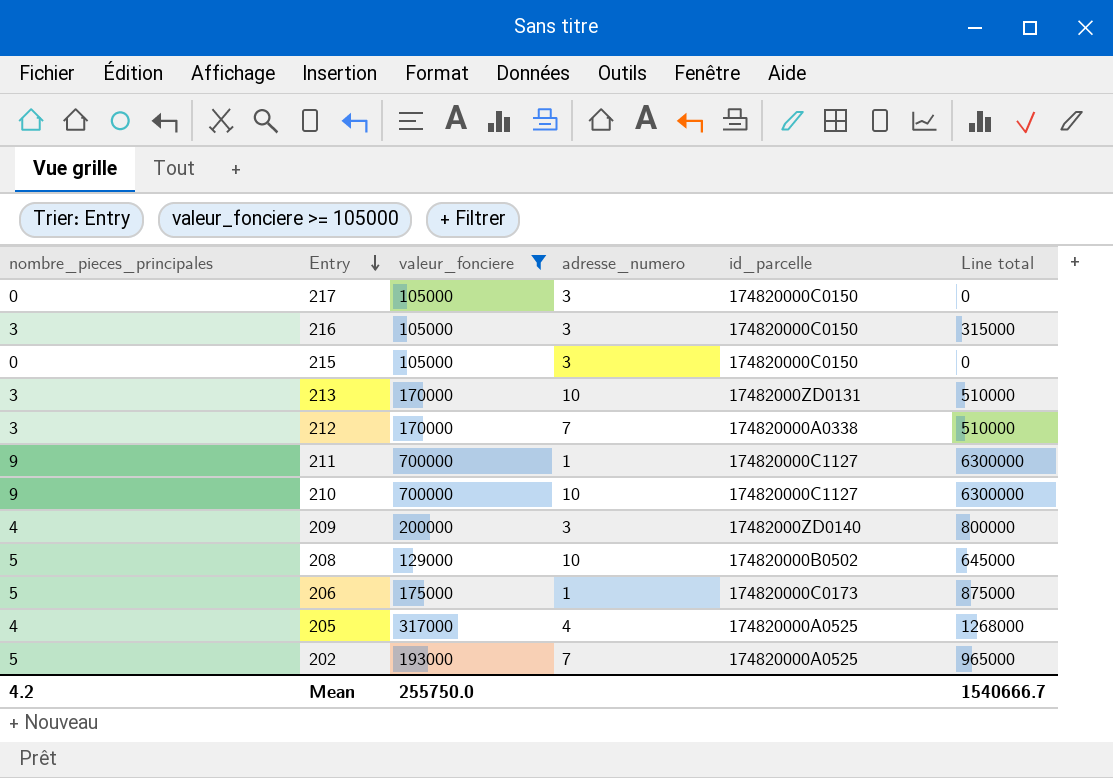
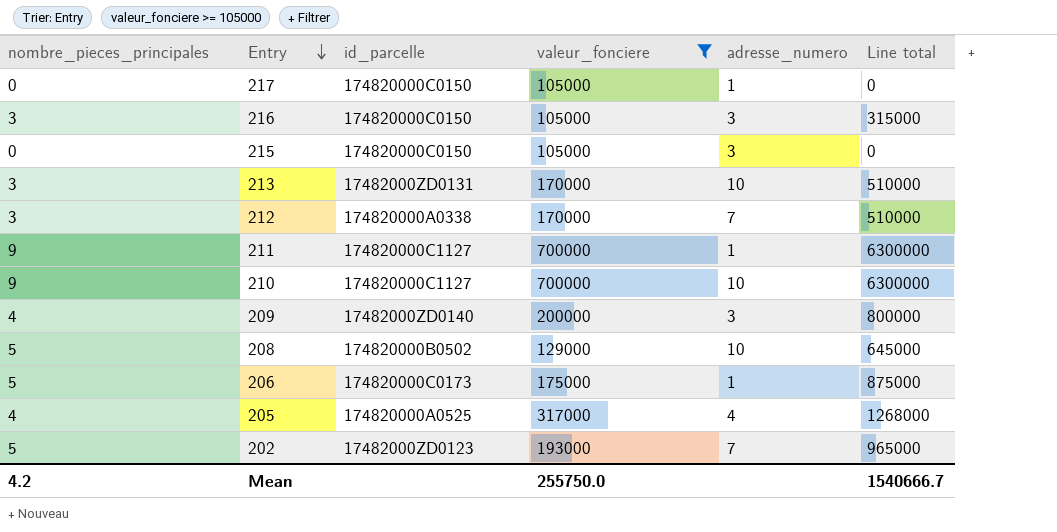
column id_parcelle | position: 5 -> 3
217 | adresse_numero: 3 -> 1
202 | id_parcelle: 174820000A0525 -> 17482000ZD0123

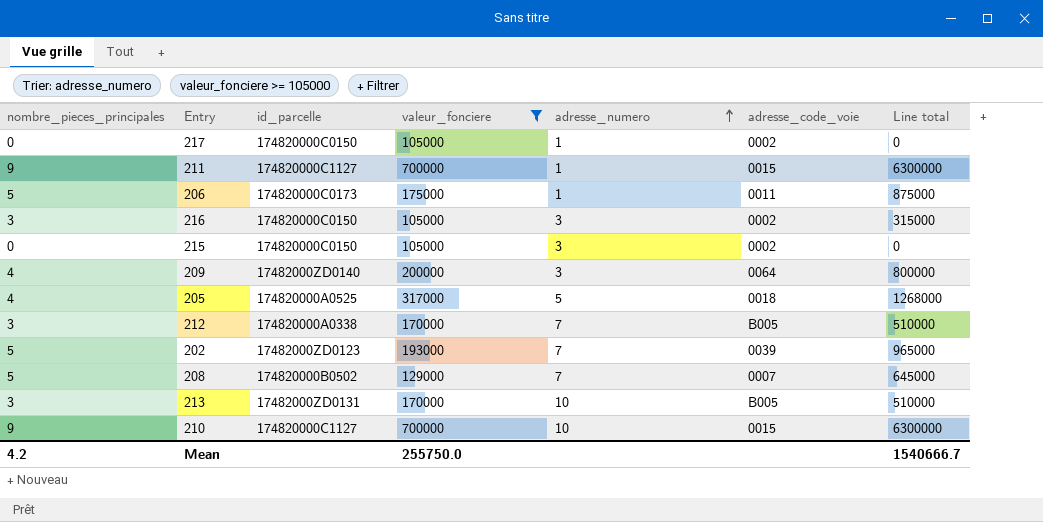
row order: Entry descending -> adresse_numero ascending
column adresse_code_voie | position: none -> 6
205 | adresse_numero: 4 -> 5
208 | adresse_numero: 10 -> 7

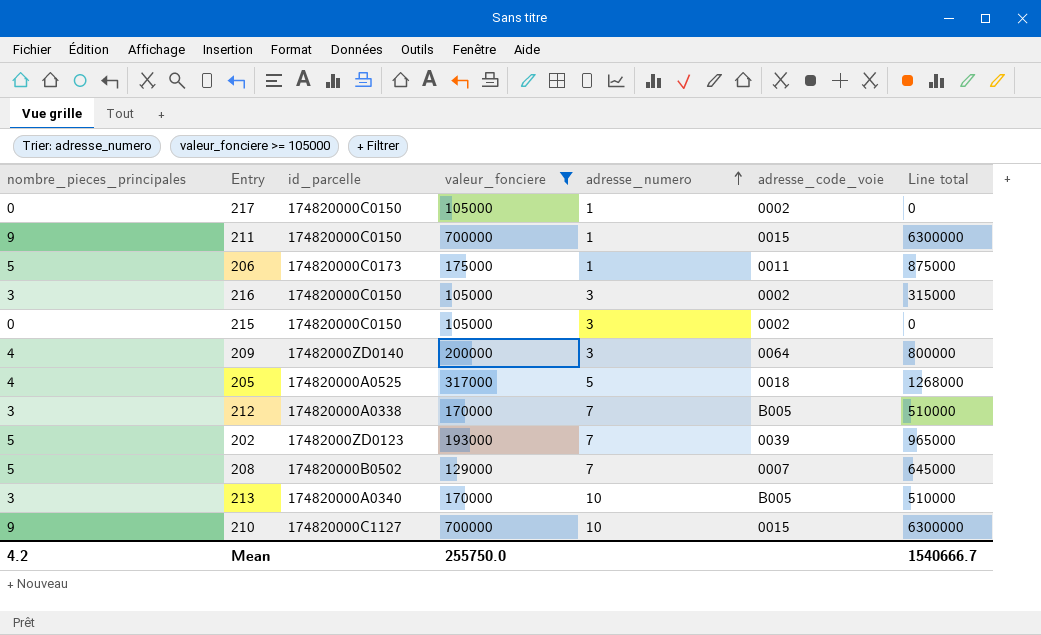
211 | id_parcelle: 174820000C1127 -> 174820000C0150
213 | id_parcelle: 17482000ZD0131 -> 174820000A0340

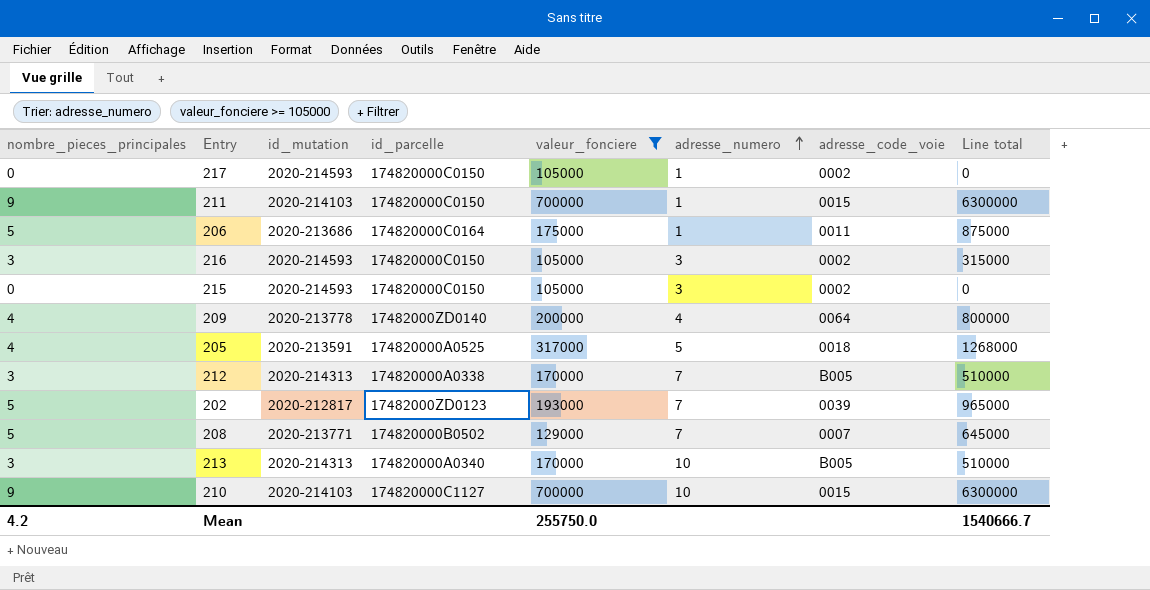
column id_mutation | position: none -> 3
206 | id_parcelle: 174820000C0173 -> 174820000C0164
209 | adresse_numero: 3 -> 4

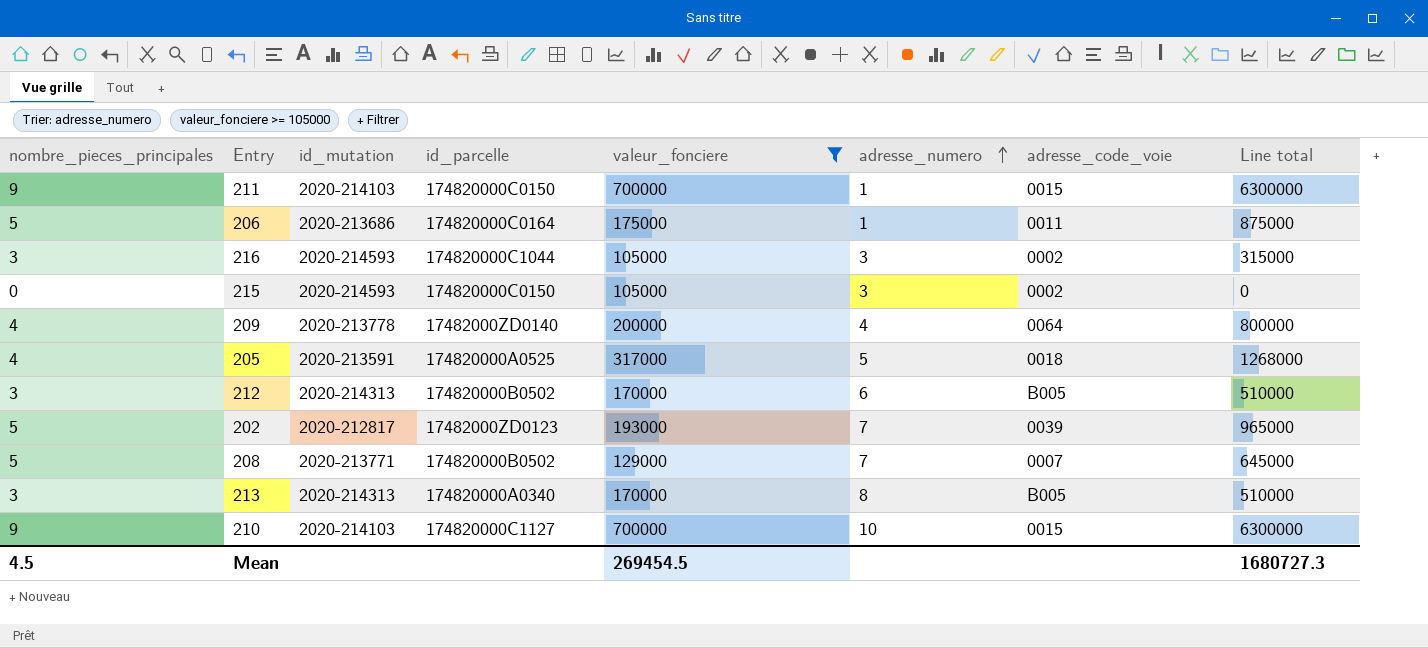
row 217: 0 | 2020-214593 | 174820000C0150 | 105000 | 1 | 0002 | 0 -> none
216 | id_parcelle: 174820000C0150 -> 174820000C1044
212 | id_parcelle: 174820000A0338 -> 174820000B0502
212 | adresse_numero: 7 -> 6
213 | adresse_numero: 10 -> 8
Mean | nombre_pieces_principales: 4.2 -> 4.5
Mean | valeur_fonciere: 255750.0 -> 269454.5
Mean | Line total: 1540666.7 -> 1680727.3

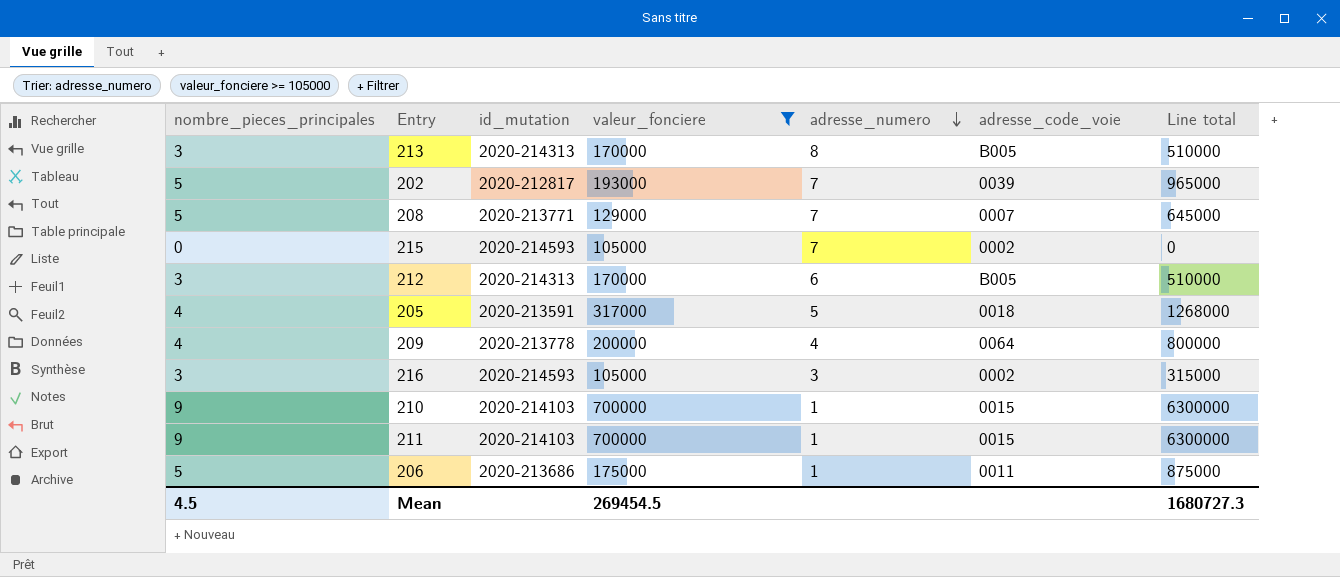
row order: adresse_numero ascending -> adresse_numero descending
column id_parcelle | position: 4 -> none
215 | adresse_numero: 3 -> 7
210 | adresse_numero: 10 -> 1

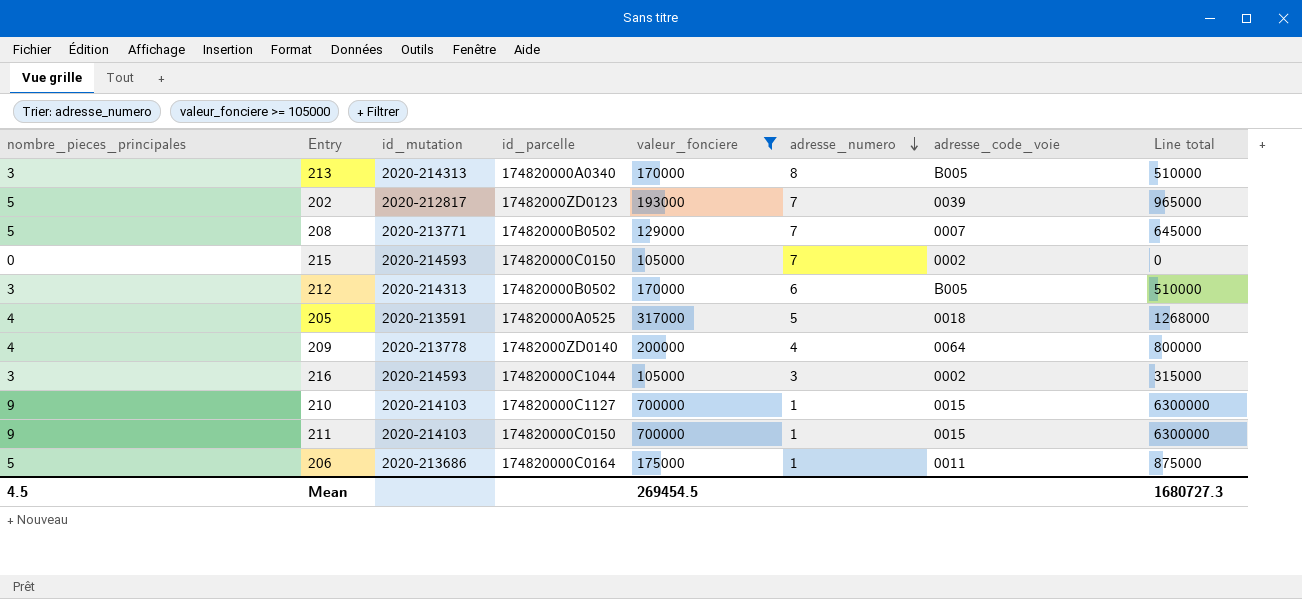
column id_parcelle | position: none -> 4

